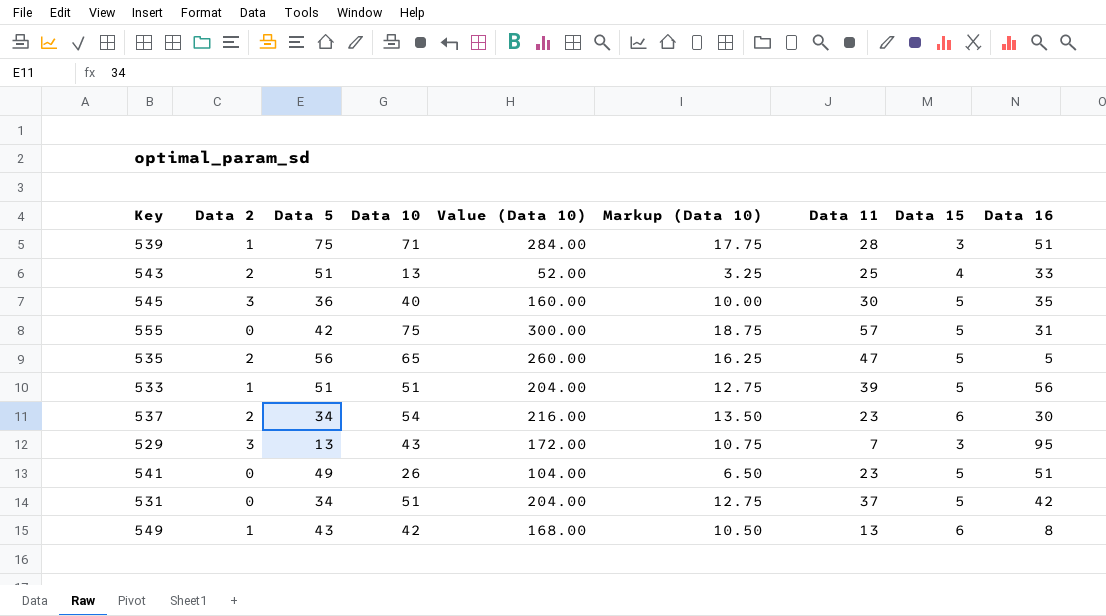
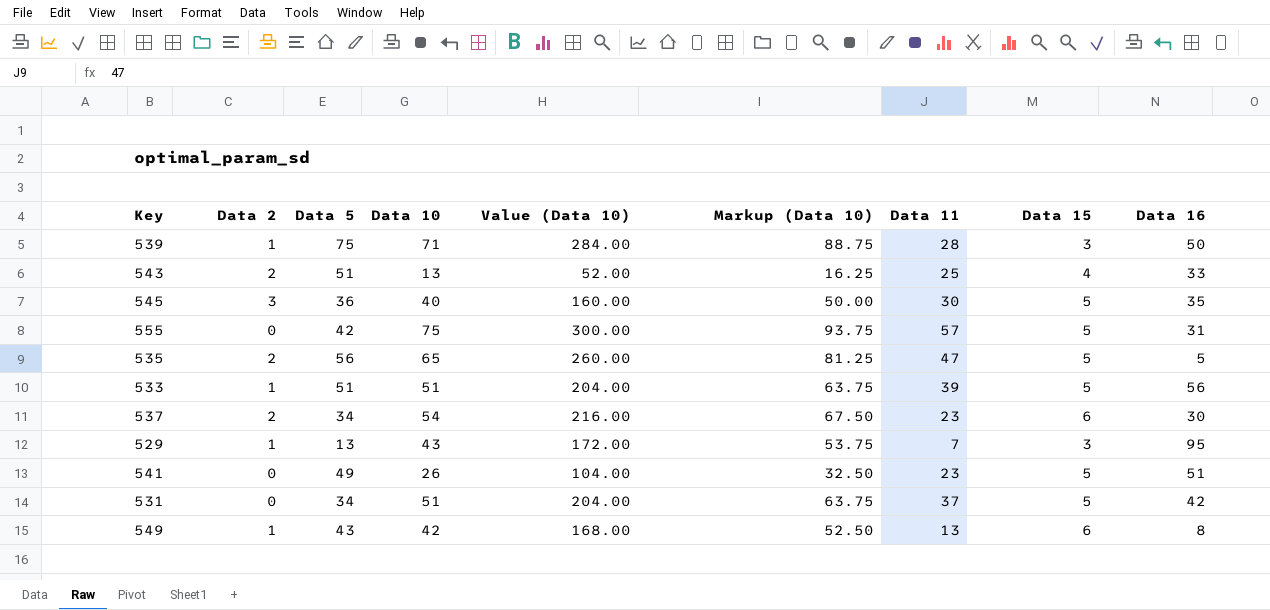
column Markup (Data 10) | formula: [Data 10] * 0.25 -> [Data 10] * 1.25
539 | Data 16: 51 -> 50
529 | Data 2: 3 -> 1

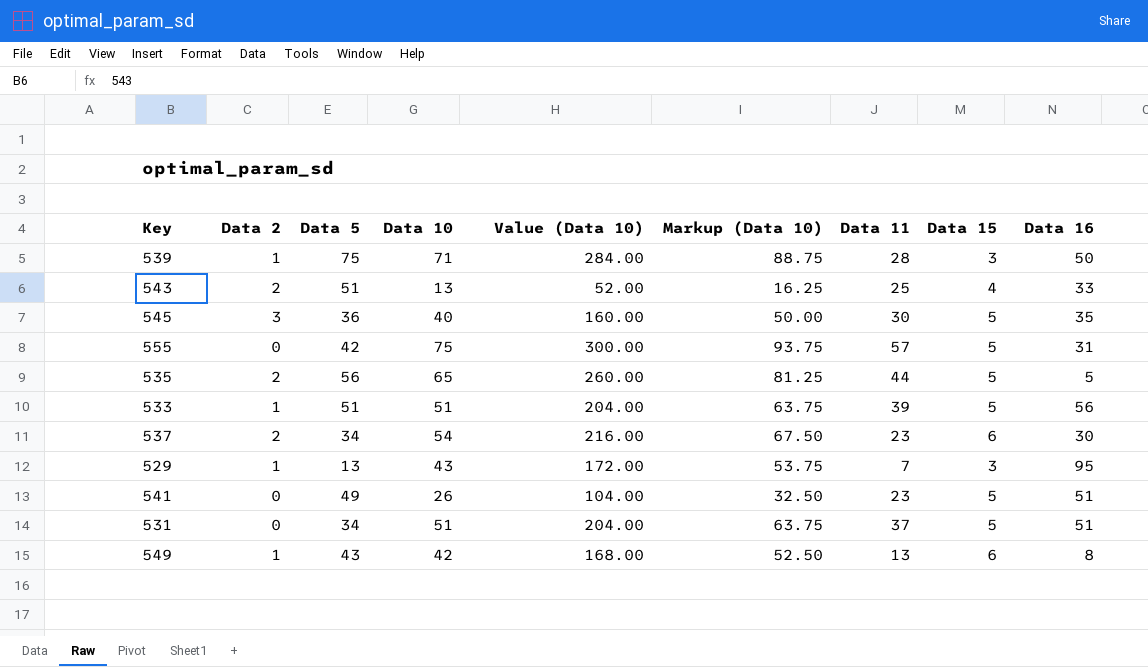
535 | Data 11: 47 -> 44
531 | Data 16: 42 -> 51

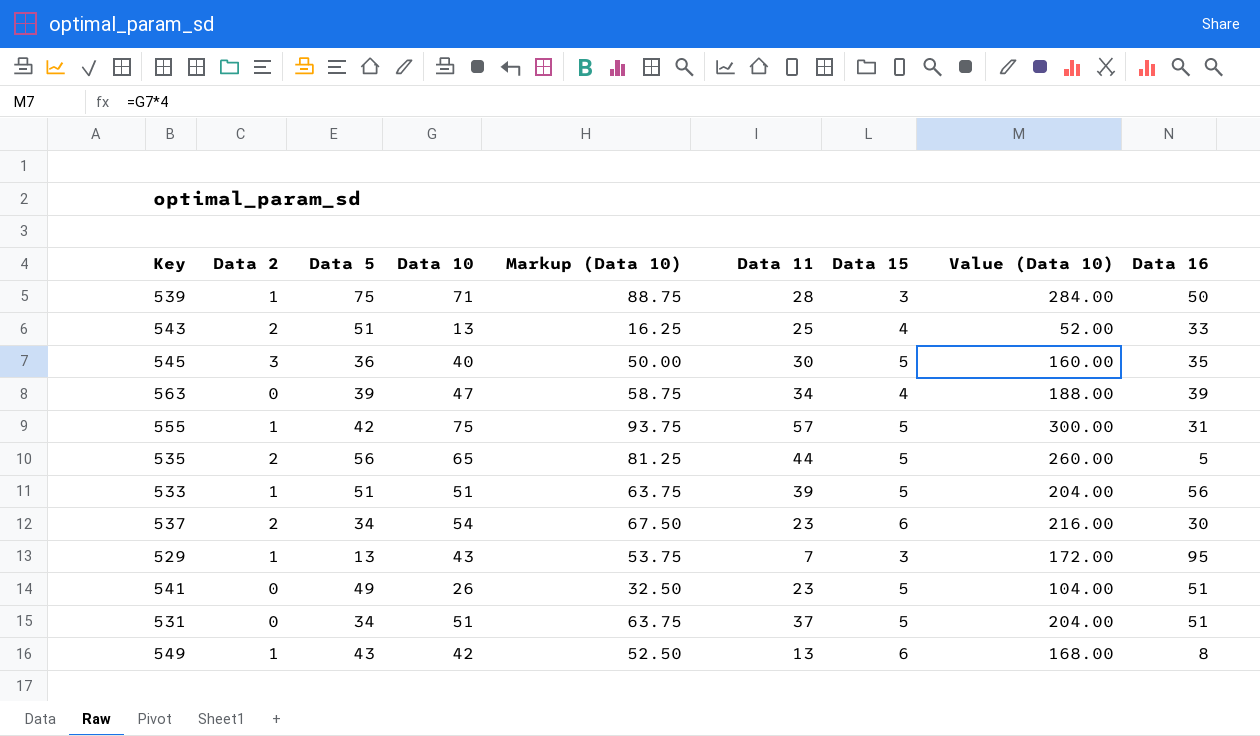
column Value (Data 10) | position: 5 -> 8
row 563: none -> 0 | 39 | 47 | 58.75 | 34 | 4 | 188.00 | 39
555 | Data 2: 0 -> 1

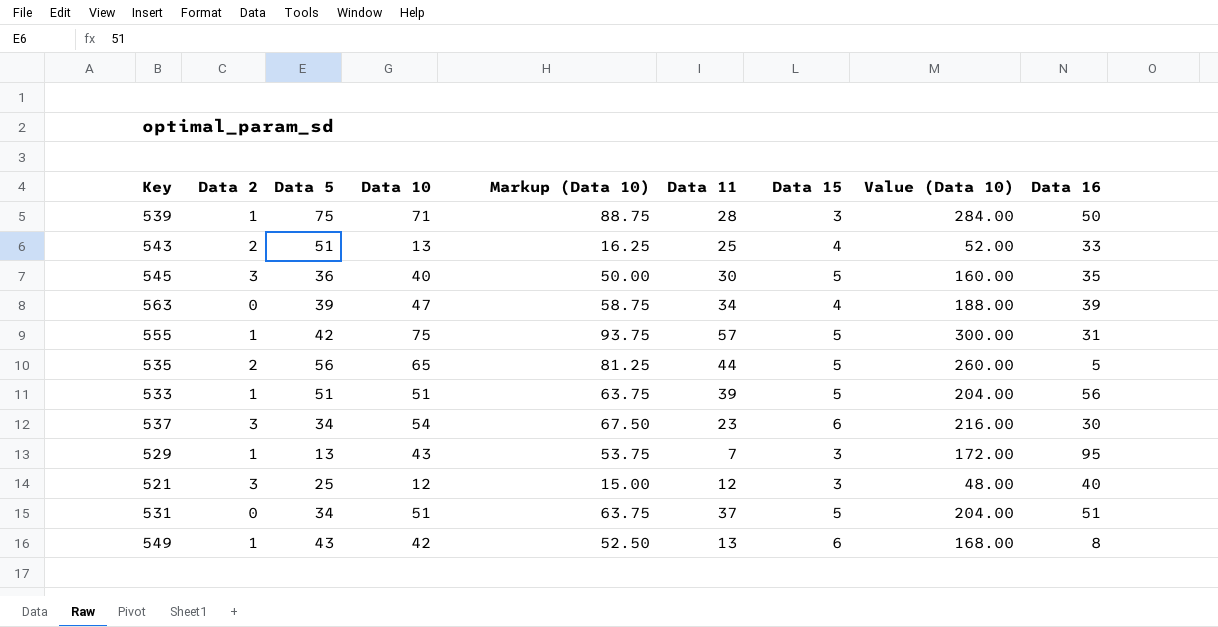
row 541: 0 | 49 | 26 | 32.50 | 23 | 5 | 104.00 | 51 -> none
537 | Data 2: 2 -> 3
row 521: none -> 3 | 25 | 12 | 15.00 | 12 | 3 | 48.00 | 40

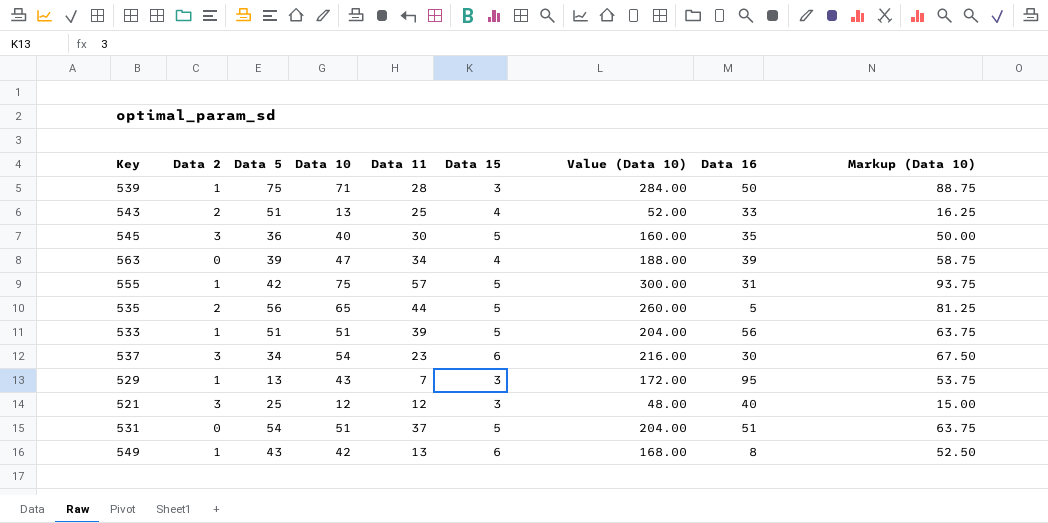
column Markup (Data 10) | position: 5 -> 9
531 | Data 5: 34 -> 54

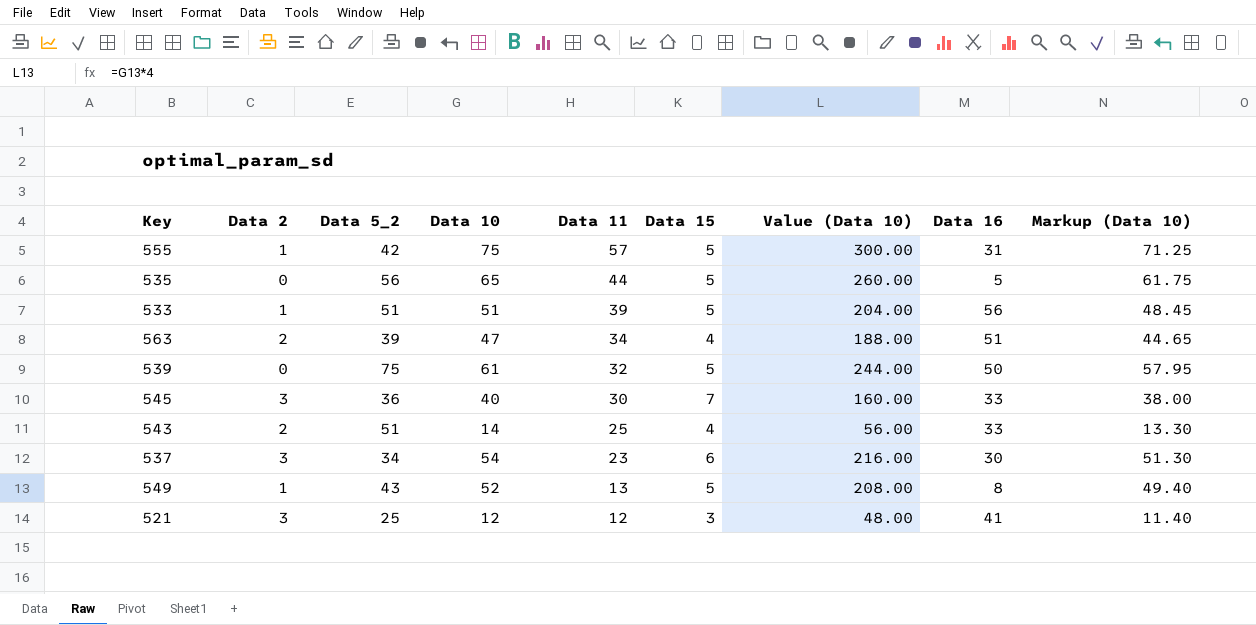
row order: none -> Data 11 descending
column name: Data 5 -> Data 5_2
column Markup (Data 10) | formula: [Data 10] * 1.25 -> [Data 10] * 0.95
row 529: 1 | 13 | 43 | 7 | 3 | 172.00 | 95 | 53.75 -> none
row 531: 0 | 54 | 51 | 37 | 5 | 204.00 | 51 | 63.75 -> none
535 | Data 2: 2 -> 0
563 | Data 2: 0 -> 2
563 | Data 16: 39 -> 51
539 | Data 2: 1 -> 0
539 | Data 10: 71 -> 61
539 | Data 11: 28 -> 32
539 | Data 15: 3 -> 5
539 | Value (Data 10): 284.00 -> 244.00
545 | Data 15: 5 -> 7
545 | Data 16: 35 -> 33
543 | Data 10: 13 -> 14
543 | Value (Data 10): 52.00 -> 56.00
549 | Data 10: 42 -> 52
549 | Data 15: 6 -> 5
549 | Value (Data 10): 168.00 -> 208.00
521 | Data 16: 40 -> 41

